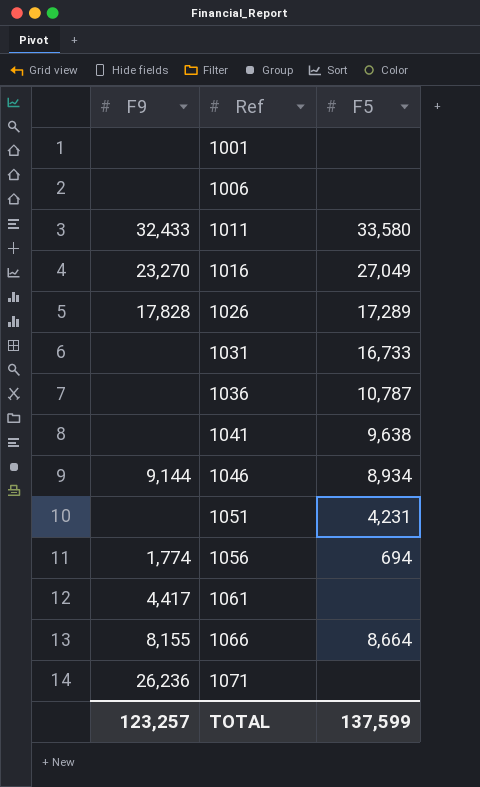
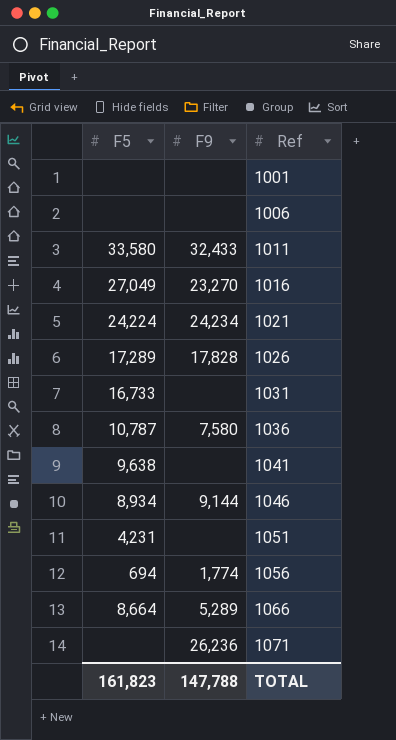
column F5 | position: 3 -> 1
row 1061: 4,417 | none -> none
row 1021: none -> 24,224 | 24,234
1036 | F9: none -> 7,580
1066 | F9: 8,155 -> 5,289
TOTAL | F5: 137,599 -> 161,823
TOTAL | F9: 123,257 -> 147,788

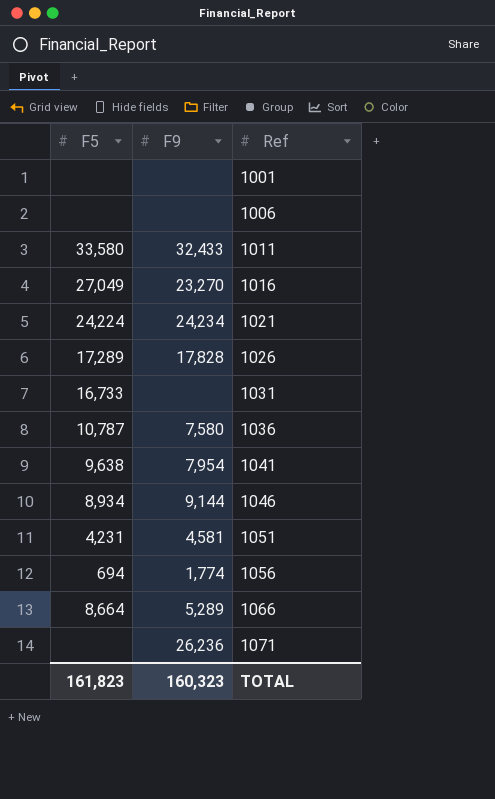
1041 | F9: none -> 7,954
1051 | F9: none -> 4,581
TOTAL | F9: 147,788 -> 160,323

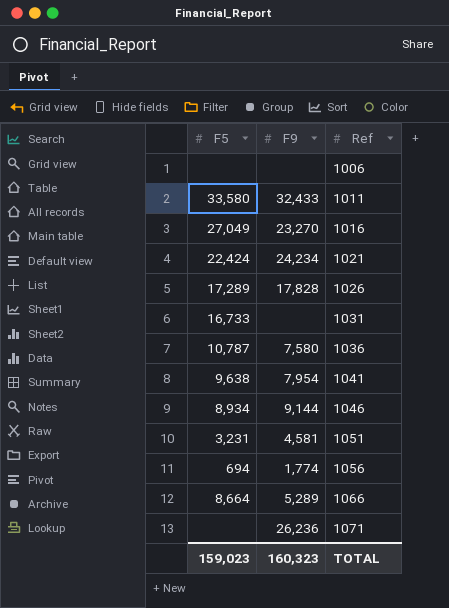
row 1001: none | none -> none
1021 | F5: 24,224 -> 22,424
1051 | F5: 4,231 -> 3,231
TOTAL | F5: 161,823 -> 159,023

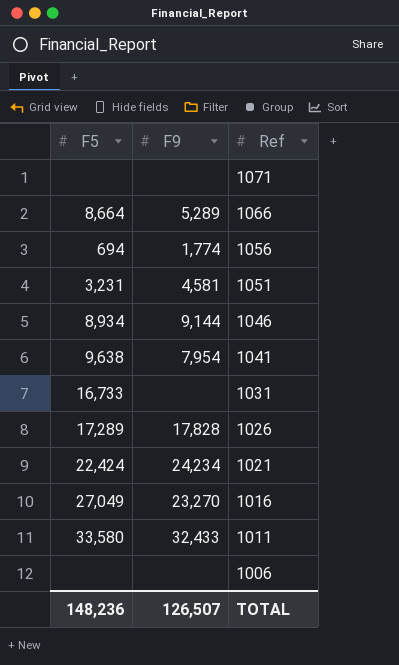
row order: Ref ascending -> Ref descending
row 1036: 10,787 | 7,580 -> none
1071 | F9: 26,236 -> none
TOTAL | F5: 159,023 -> 148,236
TOTAL | F9: 160,323 -> 126,507

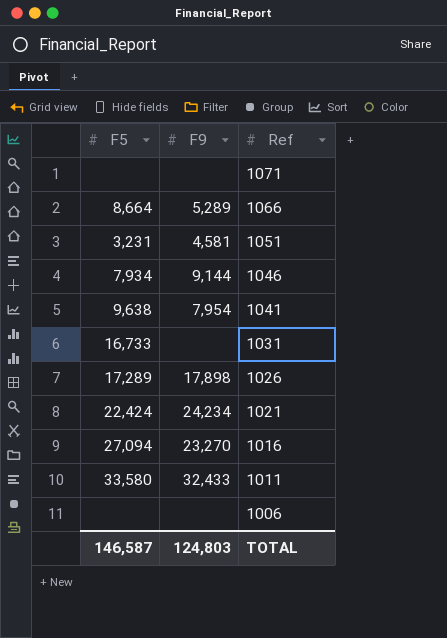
row 1056: 694 | 1,774 -> none
1046 | F5: 8,934 -> 7,934
1026 | F9: 17,828 -> 17,898
1016 | F5: 27,049 -> 27,094
TOTAL | F5: 148,236 -> 146,587
TOTAL | F9: 126,507 -> 124,803

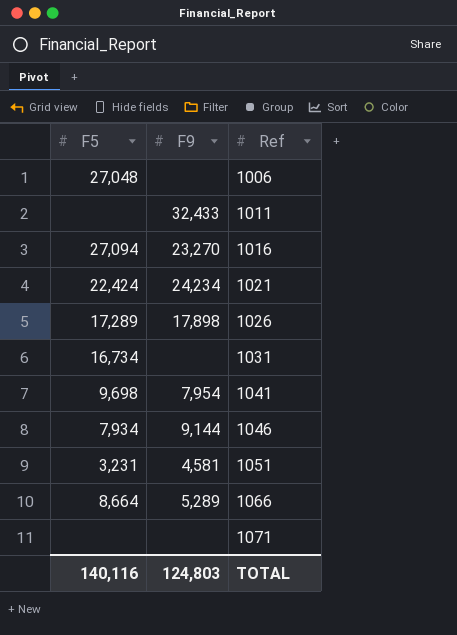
row order: Ref descending -> Ref ascending
1006 | F5: none -> 27,048
1011 | F5: 33,580 -> none
1031 | F5: 16,733 -> 16,734
1041 | F5: 9,638 -> 9,698
TOTAL | F5: 146,587 -> 140,116

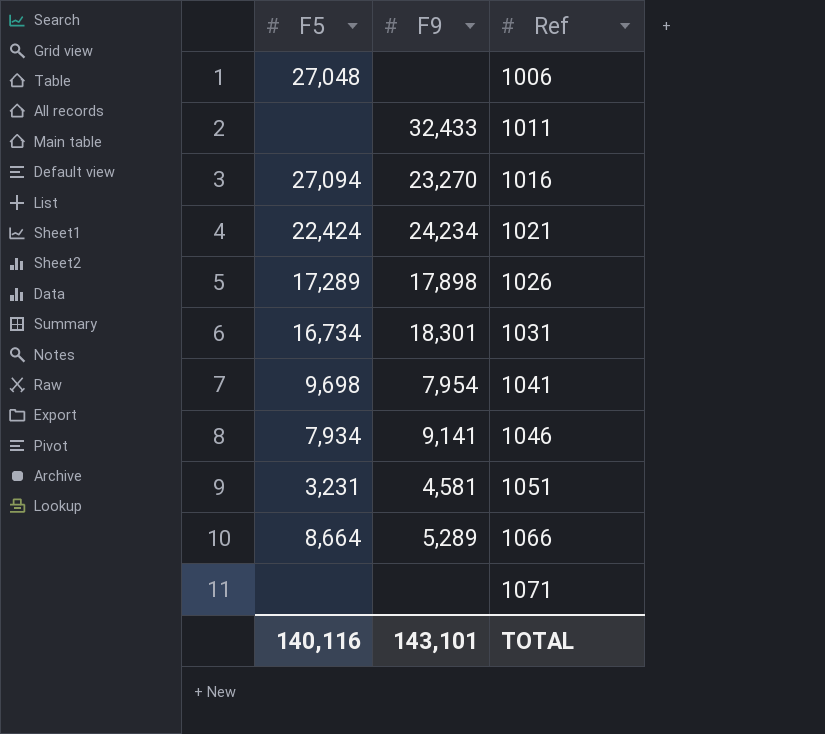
1031 | F9: none -> 18,301
1046 | F9: 9,144 -> 9,141
TOTAL | F9: 124,803 -> 143,101

